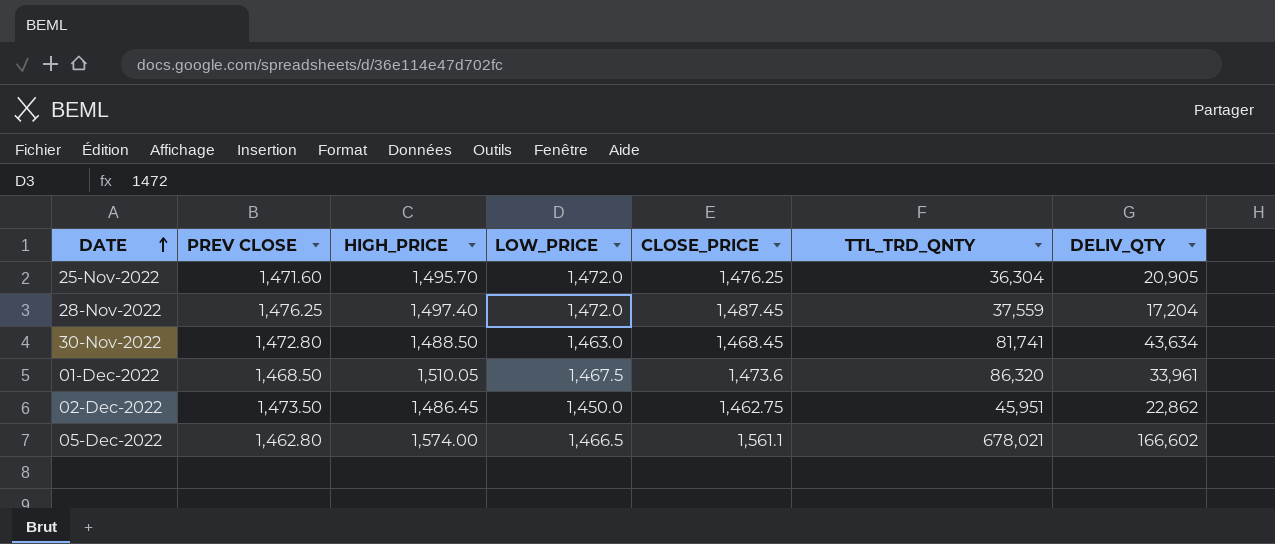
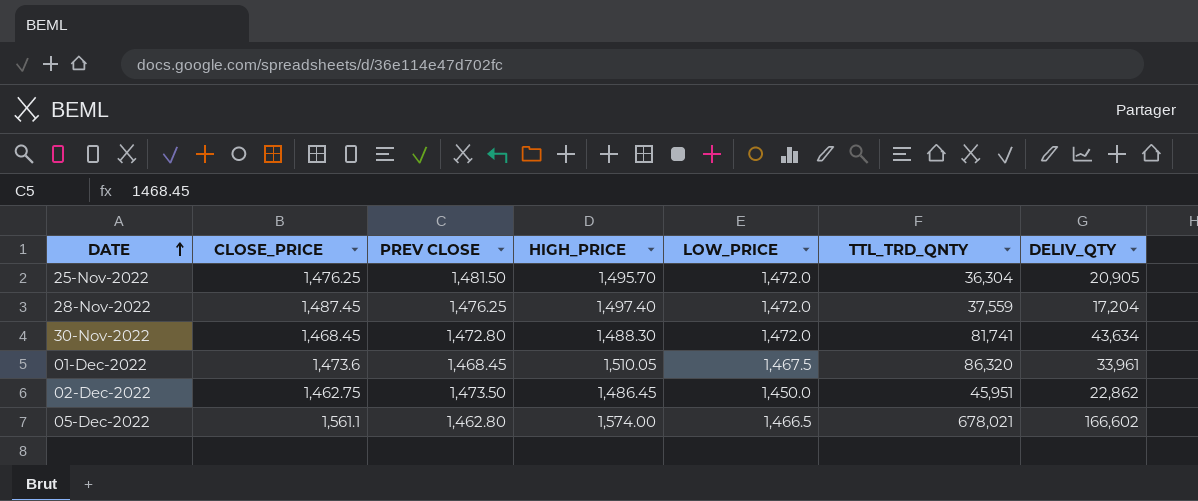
column CLOSE_PRICE | position: 5 -> 2
25-Nov-2022 | PREV CLOSE: 1,471.60 -> 1,481.50
30-Nov-2022 | HIGH_PRICE: 1,488.50 -> 1,488.30
30-Nov-2022 | LOW_PRICE: 1,463.0 -> 1,472.0
01-Dec-2022 | PREV CLOSE: 1,468.50 -> 1,468.45

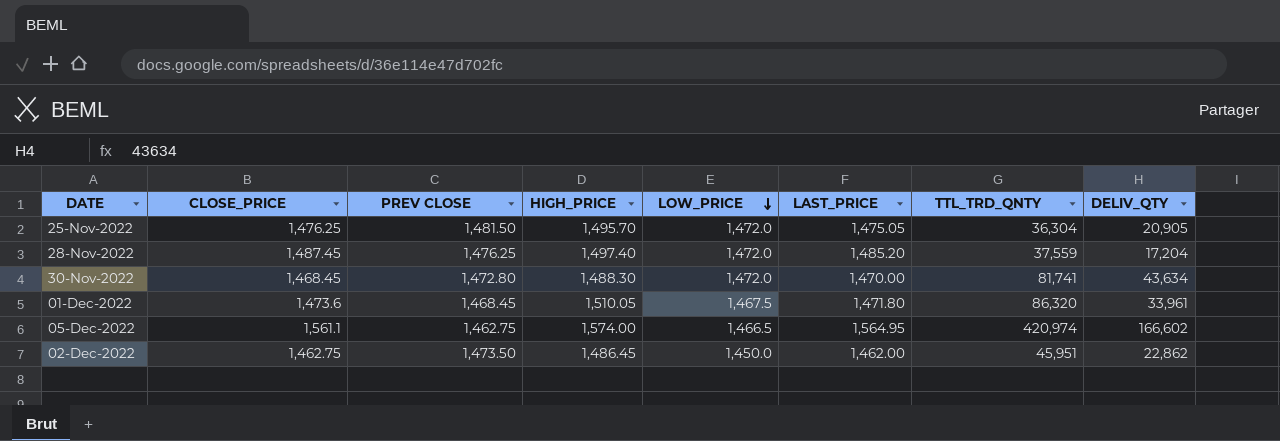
row order: DATE ascending -> LOW_PRICE descending
column LAST_PRICE | position: none -> 6
05-Dec-2022 | PREV CLOSE: 1,462.80 -> 1,462.75
05-Dec-2022 | TTL_TRD_QNTY: 678,021 -> 420,974

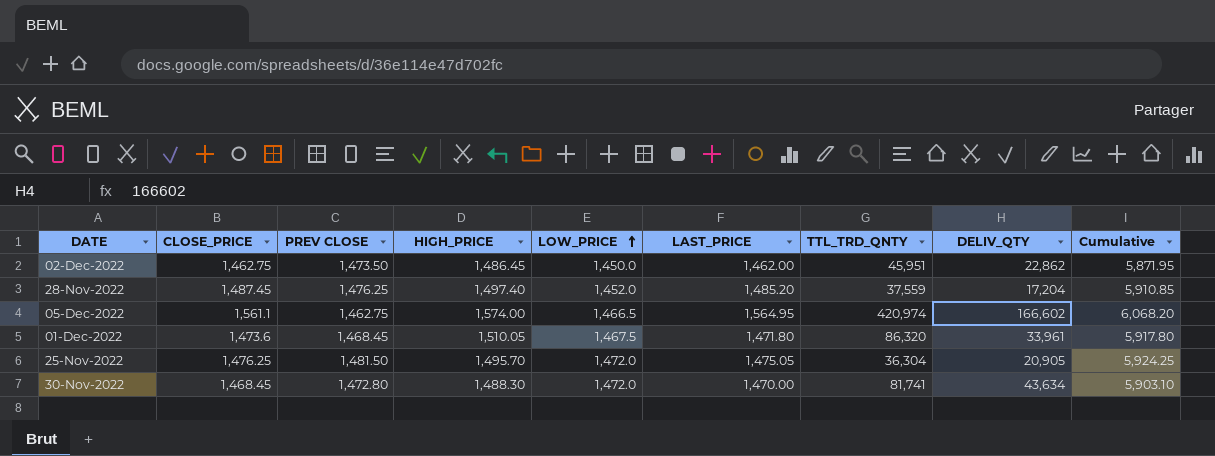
row order: LOW_PRICE descending -> LOW_PRICE ascending
column Cumulative | formula: none -> [PREV CLOSE] + [HIGH_PRICE] + [LOW_PRICE] + [LAST_PRICE]
28-Nov-2022 | LOW_PRICE: 1,472.0 -> 1,452.0

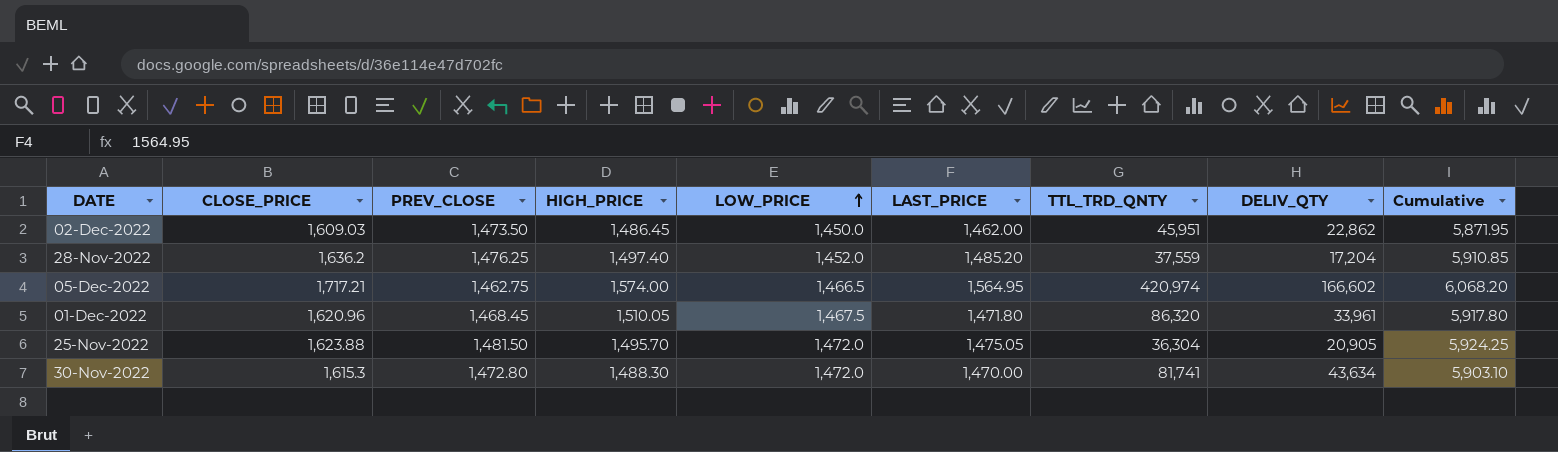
column name: PREV CLOSE -> PREV_CLOSE
02-Dec-2022 | CLOSE_PRICE: 1,462.75 -> 1,609.03
28-Nov-2022 | CLOSE_PRICE: 1,487.45 -> 1,636.2
05-Dec-2022 | CLOSE_PRICE: 1,561.1 -> 1,717.21
01-Dec-2022 | CLOSE_PRICE: 1,473.6 -> 1,620.96
25-Nov-2022 | CLOSE_PRICE: 1,476.25 -> 1,623.88
30-Nov-2022 | CLOSE_PRICE: 1,468.45 -> 1,615.3

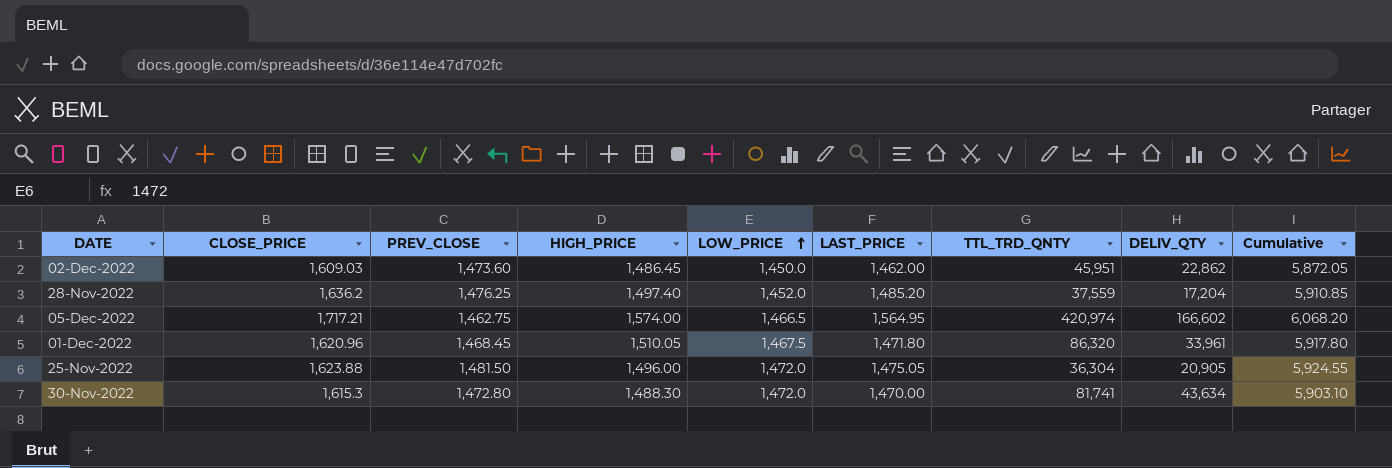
02-Dec-2022 | PREV_CLOSE: 1,473.50 -> 1,473.60
02-Dec-2022 | Cumulative: 5,871.95 -> 5,872.05
25-Nov-2022 | HIGH_PRICE: 1,495.70 -> 1,496.00
25-Nov-2022 | Cumulative: 5,924.25 -> 5,924.55

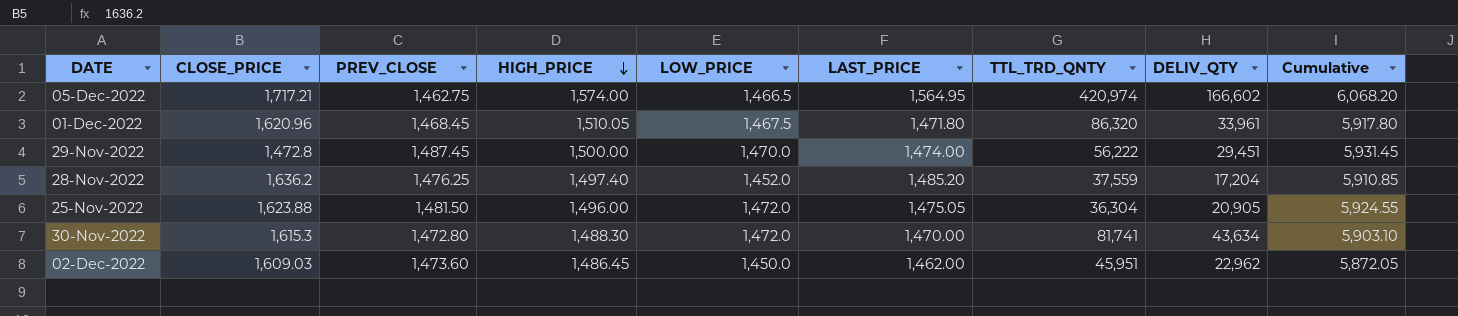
row order: LOW_PRICE ascending -> HIGH_PRICE descending
row 29-Nov-2022: none -> 1,472.8 | 1,487.45 | 1,500.00 | 1,470.0 | 1,474.00 | 56,222 | 29,451 | 5,931.45
02-Dec-2022 | DELIV_QTY: 22,862 -> 22,962

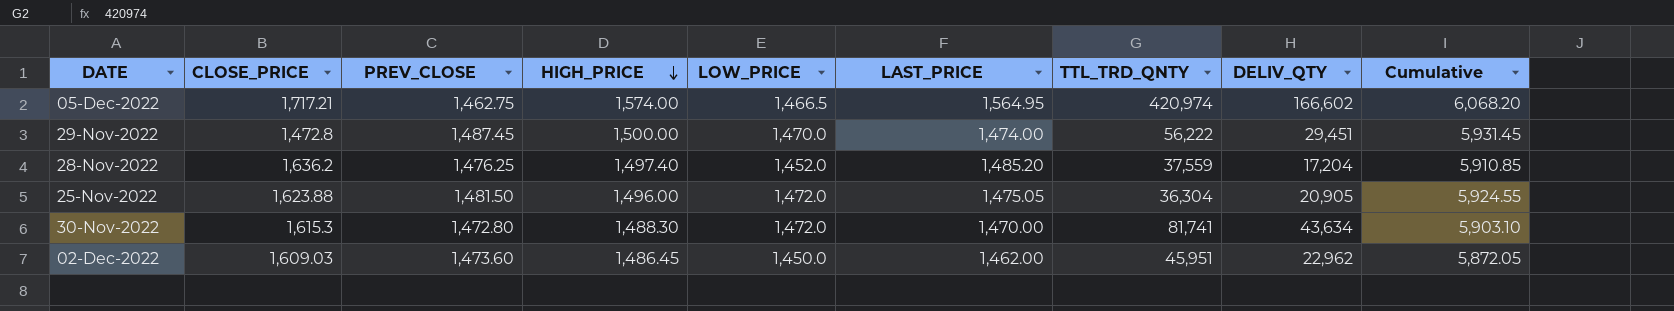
row 01-Dec-2022: 1,620.96 | 1,468.45 | 1,510.05 | 1,467.5 | 1,471.80 | 86,320 | 33,961 | 5,917.80 -> none

